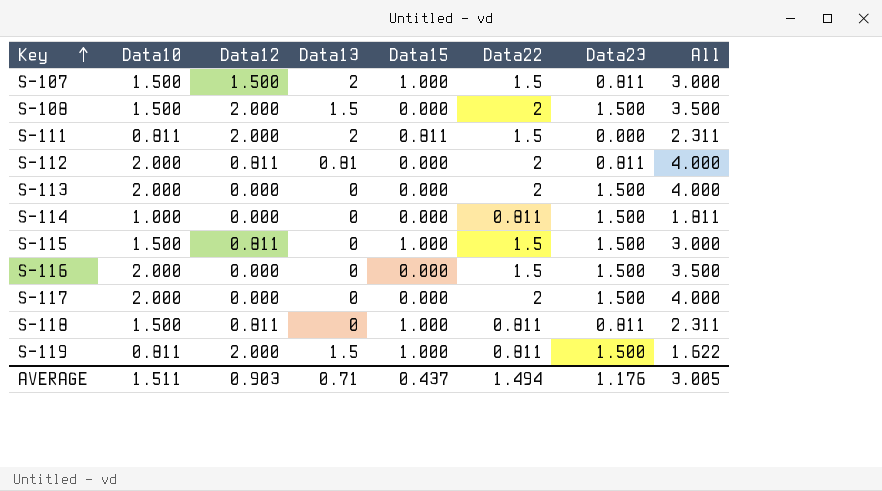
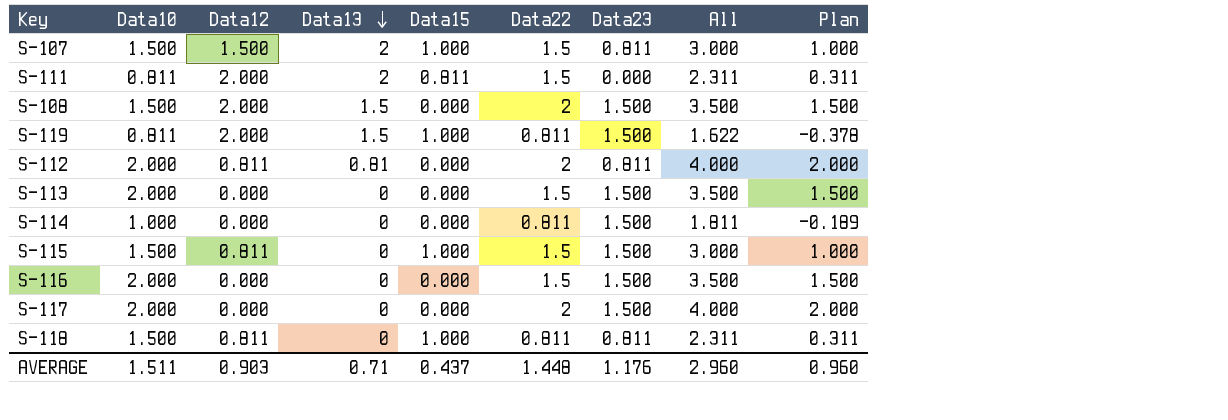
row order: Key ascending -> Data13 descending
column Plan | formula: none -> [All] - 2
S-113 | Data22: 2 -> 1.5
S-113 | All: 4.000 -> 3.500
AVERAGE | Data22: 1.494 -> 1.448
AVERAGE | All: 3.005 -> 2.960

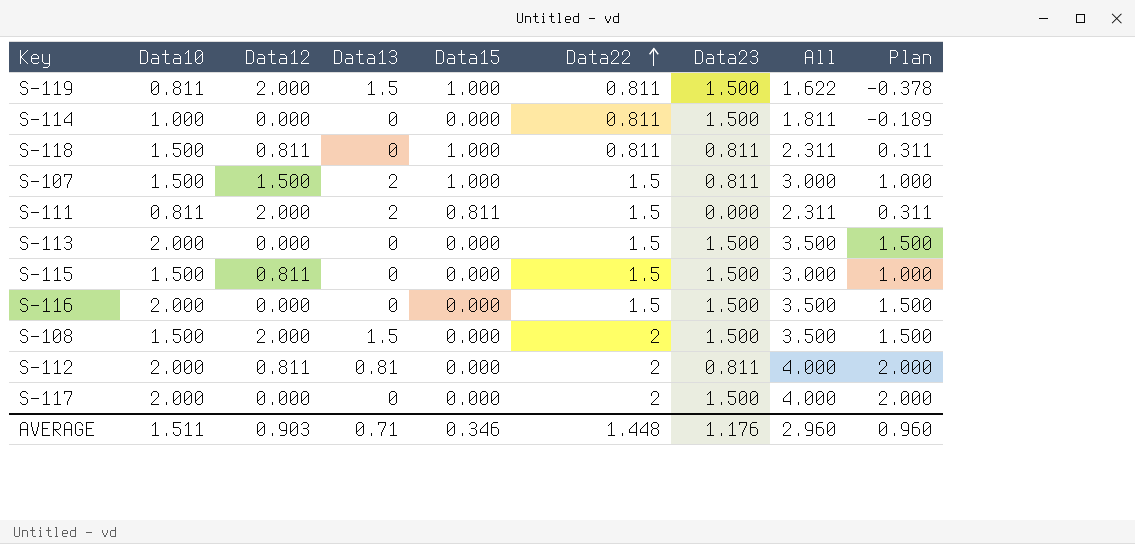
row order: Data13 descending -> Data22 ascending
S-115 | Data15: 1.000 -> 0.000
AVERAGE | Data15: 0.437 -> 0.346

